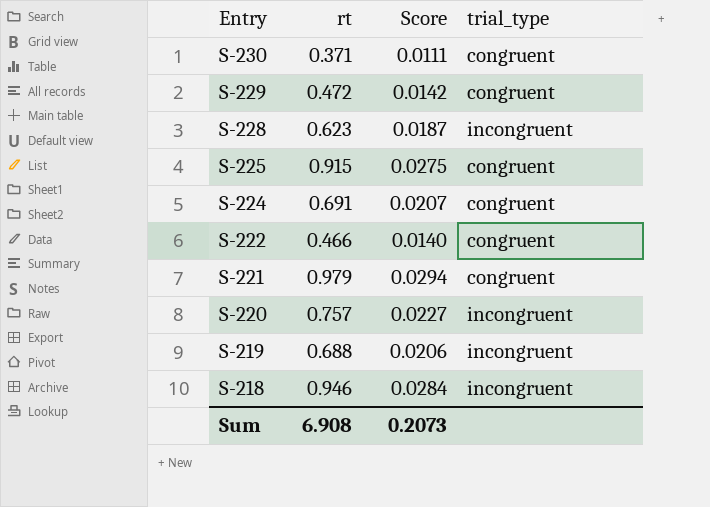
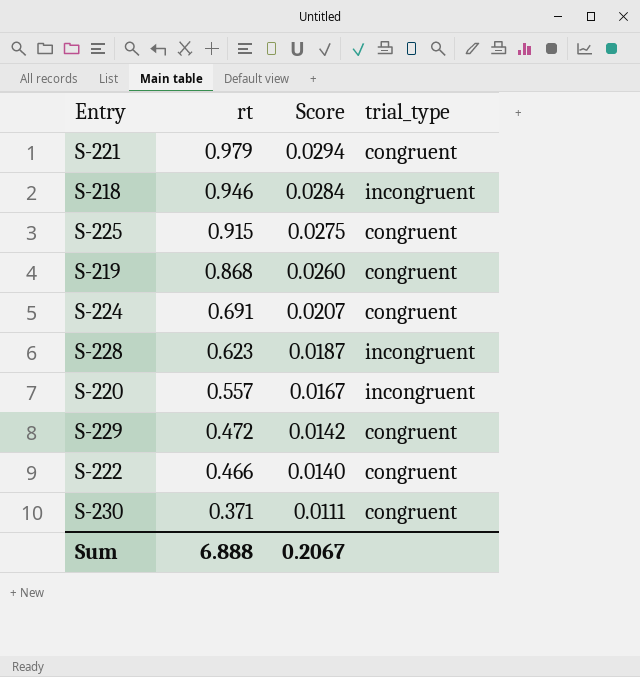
row order: Entry descending -> rt descending
S-219 | rt: 0.688 -> 0.868
S-219 | Score: 0.0206 -> 0.0260
S-219 | trial_type: incongruent -> congruent
S-220 | rt: 0.757 -> 0.557
S-220 | Score: 0.0227 -> 0.0167
Sum | rt: 6.908 -> 6.888
Sum | Score: 0.2073 -> 0.2067

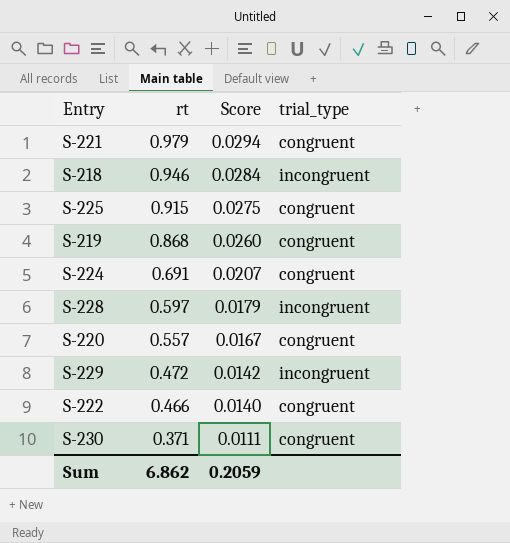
S-228 | rt: 0.623 -> 0.597
S-228 | Score: 0.0187 -> 0.0179
S-220 | trial_type: incongruent -> congruent
S-229 | trial_type: congruent -> incongruent
Sum | rt: 6.888 -> 6.862
Sum | Score: 0.2067 -> 0.2059

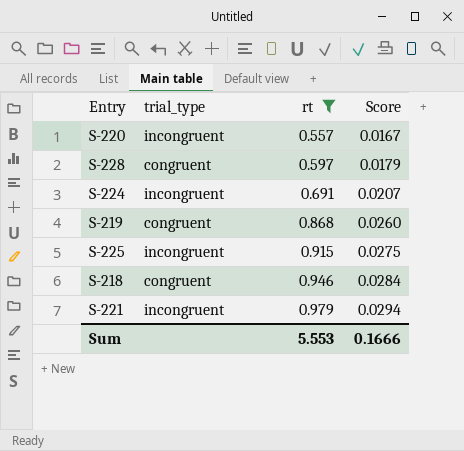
filter: none -> rt >= 0.557
row order: rt descending -> rt ascending
column trial_type | position: 4 -> 2
S-220 | trial_type: congruent -> incongruent
S-228 | trial_type: incongruent -> congruent
S-224 | trial_type: congruent -> incongruent
S-225 | trial_type: congruent -> incongruent
S-218 | trial_type: incongruent -> congruent
S-221 | trial_type: congruent -> incongruent
Sum | rt: 6.862 -> 5.553
Sum | Score: 0.2059 -> 0.1666

